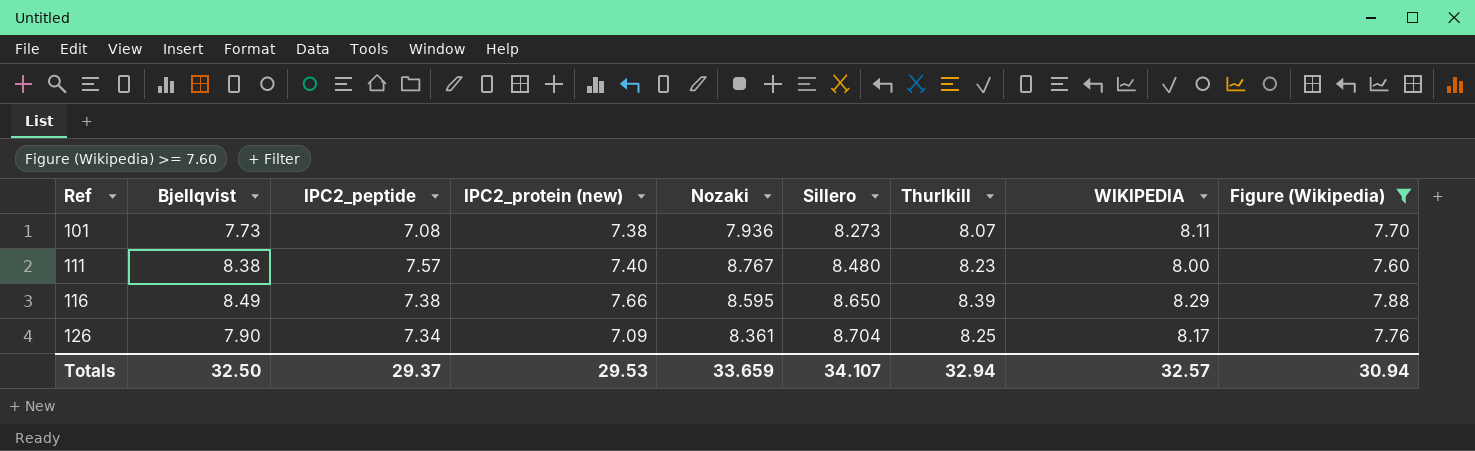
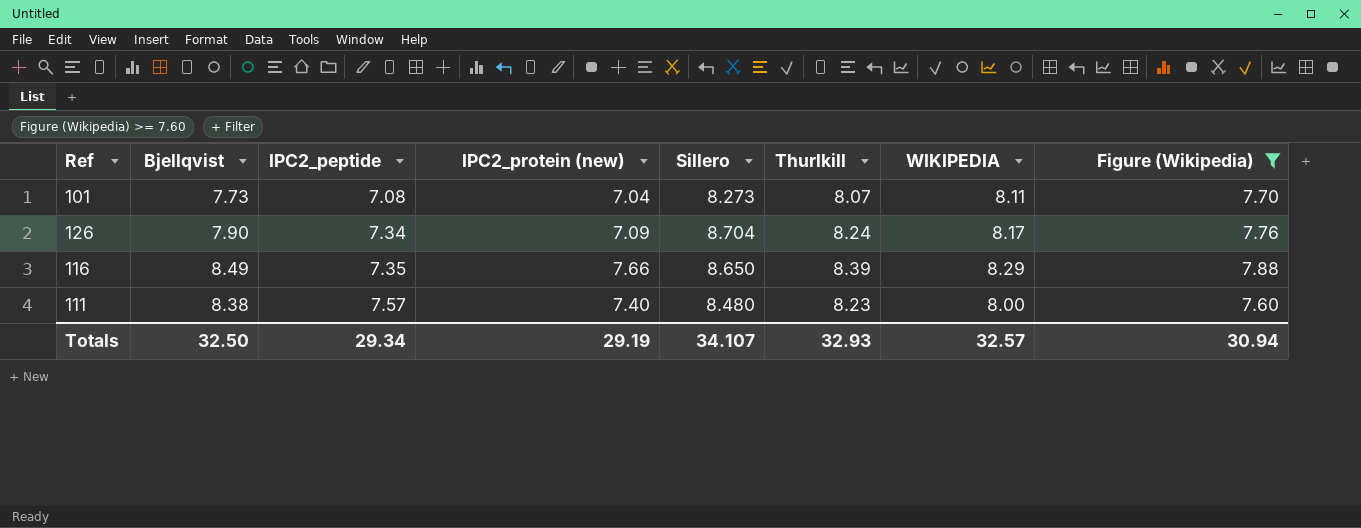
row order: Ref ascending -> IPC2_peptide ascending
column Nozaki | position: 5 -> none
101 | IPC2_protein (new): 7.38 -> 7.04
126 | Thurlkill: 8.25 -> 8.24
116 | IPC2_peptide: 7.38 -> 7.35
Totals | IPC2_peptide: 29.37 -> 29.34
Totals | IPC2_protein (new): 29.53 -> 29.19
Totals | Thurlkill: 32.94 -> 32.93

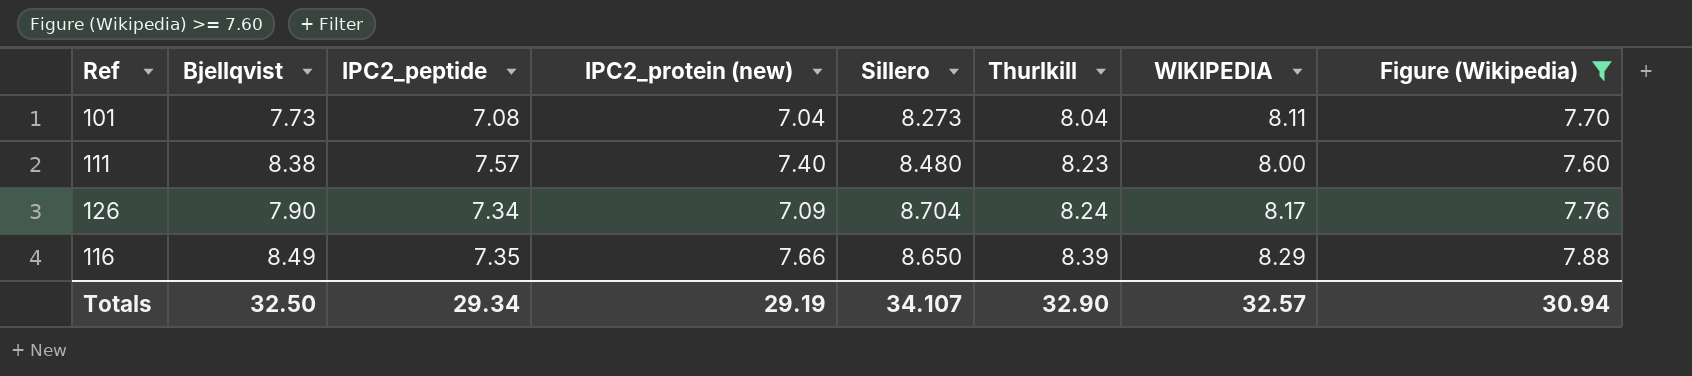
row order: IPC2_peptide ascending -> Thurlkill ascending
101 | Thurlkill: 8.07 -> 8.04
Totals | Thurlkill: 32.93 -> 32.90

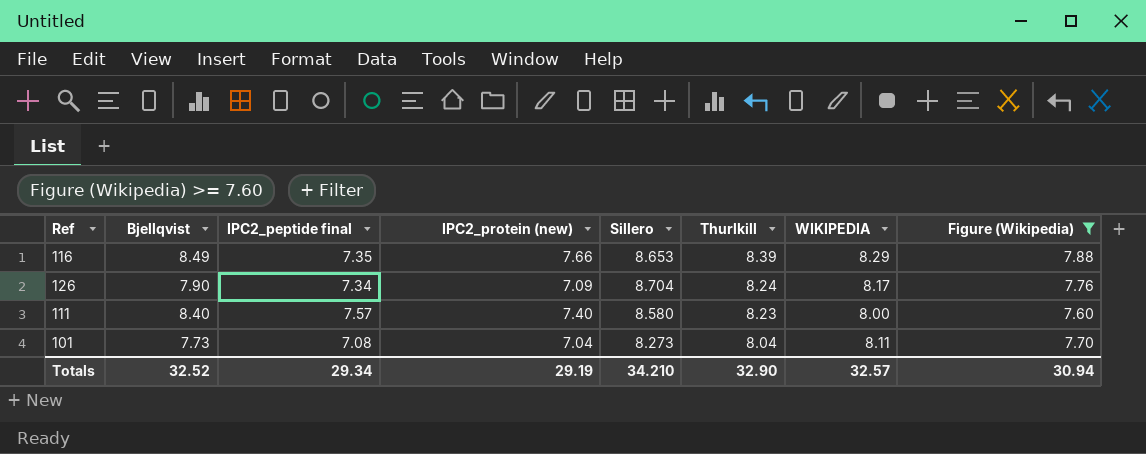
row order: Thurlkill ascending -> Thurlkill descending
column name: IPC2_peptide -> IPC2_peptide final
116 | Sillero: 8.650 -> 8.653
111 | Bjellqvist: 8.38 -> 8.40
111 | Sillero: 8.480 -> 8.580
Totals | Bjellqvist: 32.50 -> 32.52
Totals | Sillero: 34.107 -> 34.210

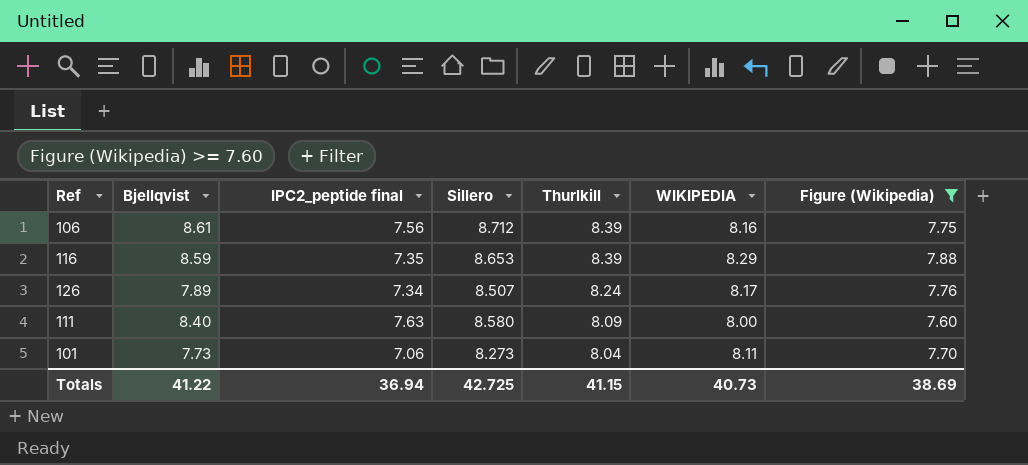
column IPC2_protein (new) | position: 4 -> none
row 106: none -> 8.61 | 7.56 | 8.712 | 8.39 | 8.16 | 7.75
116 | Bjellqvist: 8.49 -> 8.59
126 | Bjellqvist: 7.90 -> 7.89
126 | Sillero: 8.704 -> 8.507
111 | IPC2_peptide final: 7.57 -> 7.63
111 | Thurlkill: 8.23 -> 8.09
101 | IPC2_peptide final: 7.08 -> 7.06
Totals | Bjellqvist: 32.52 -> 41.22
Totals | IPC2_peptide final: 29.34 -> 36.94
Totals | Sillero: 34.210 -> 42.725
Totals | Thurlkill: 32.90 -> 41.15
Totals | WIKIPEDIA: 32.57 -> 40.73
Totals | Figure (Wikipedia): 30.94 -> 38.69

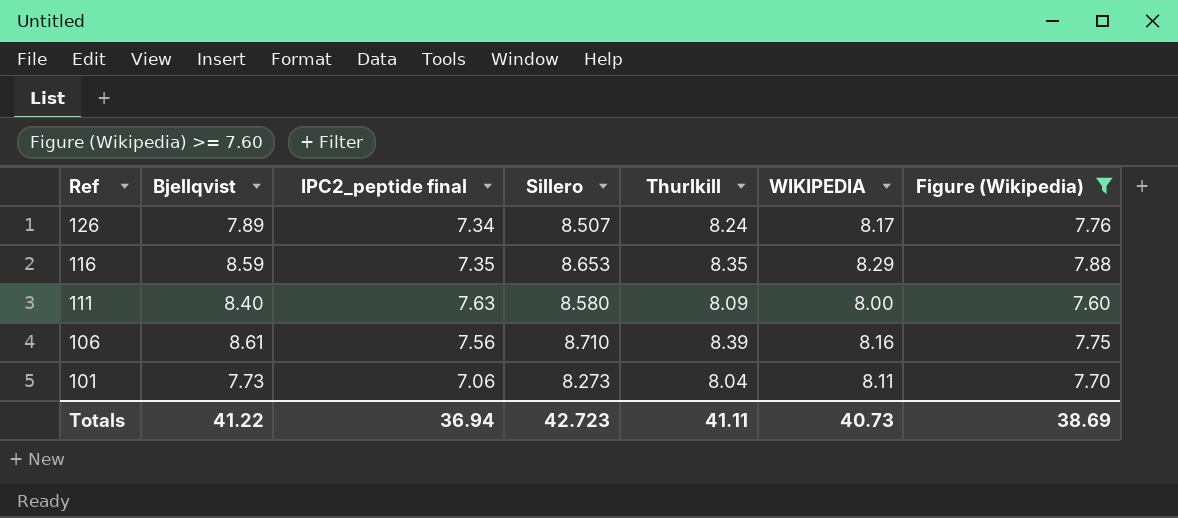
row order: Thurlkill descending -> Ref descending
116 | Thurlkill: 8.39 -> 8.35
106 | Sillero: 8.712 -> 8.710
Totals | Sillero: 42.725 -> 42.723
Totals | Thurlkill: 41.15 -> 41.11

